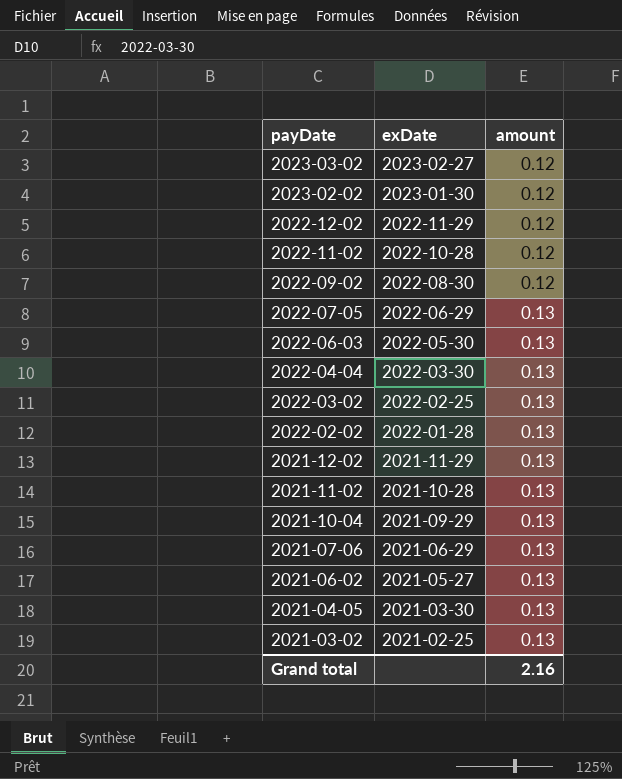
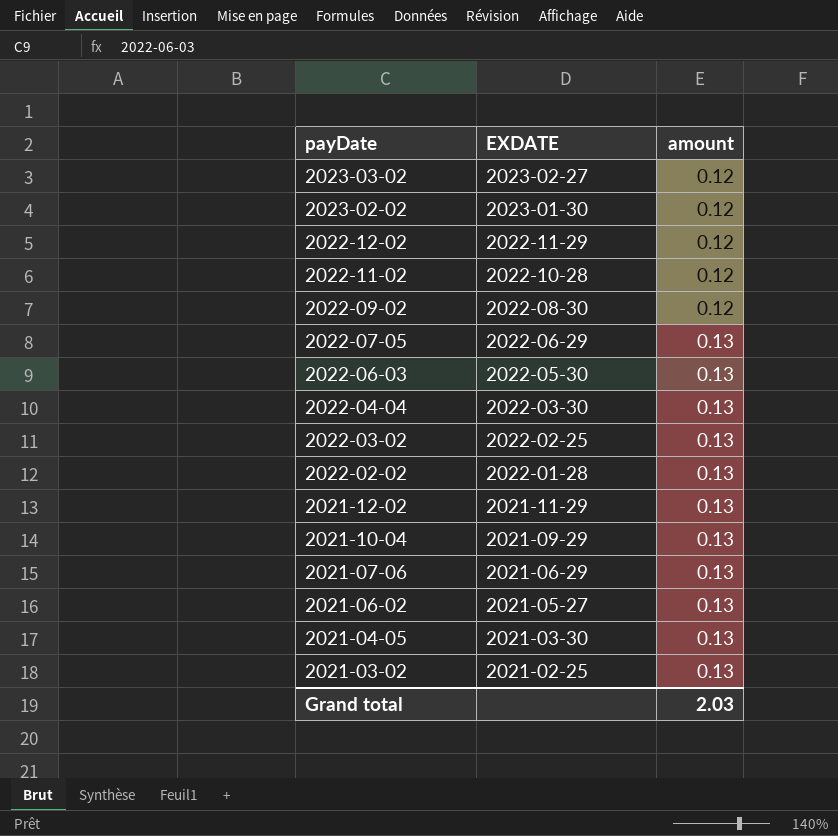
column name: exDate -> EXDATE
row 2021-11-02: 2021-10-28 | 0.13 -> none
Grand total | amount: 2.16 -> 2.03

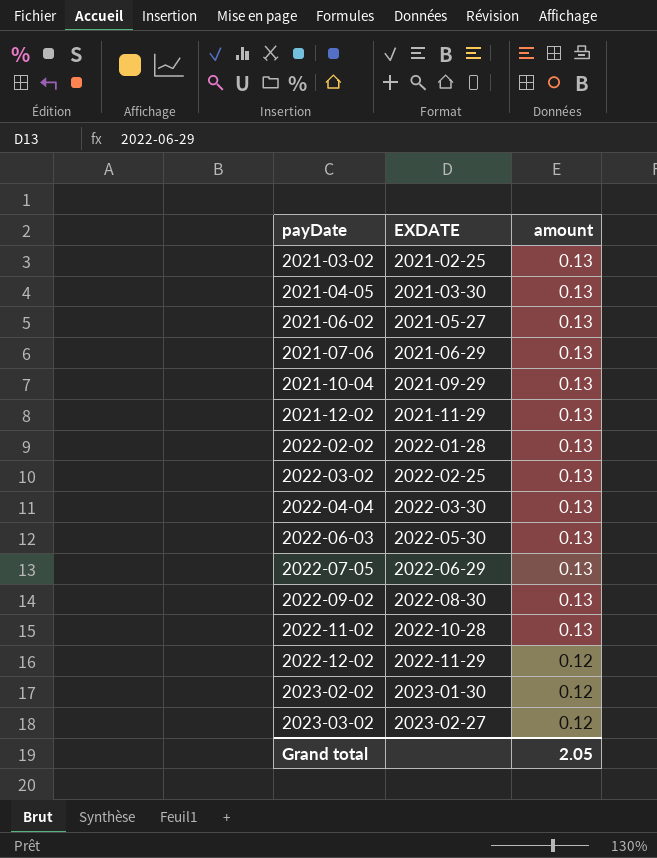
row order: payDate descending -> payDate ascending
2022-09-02 | amount: 0.12 -> 0.13
2022-11-02 | amount: 0.12 -> 0.13
Grand total | amount: 2.03 -> 2.05

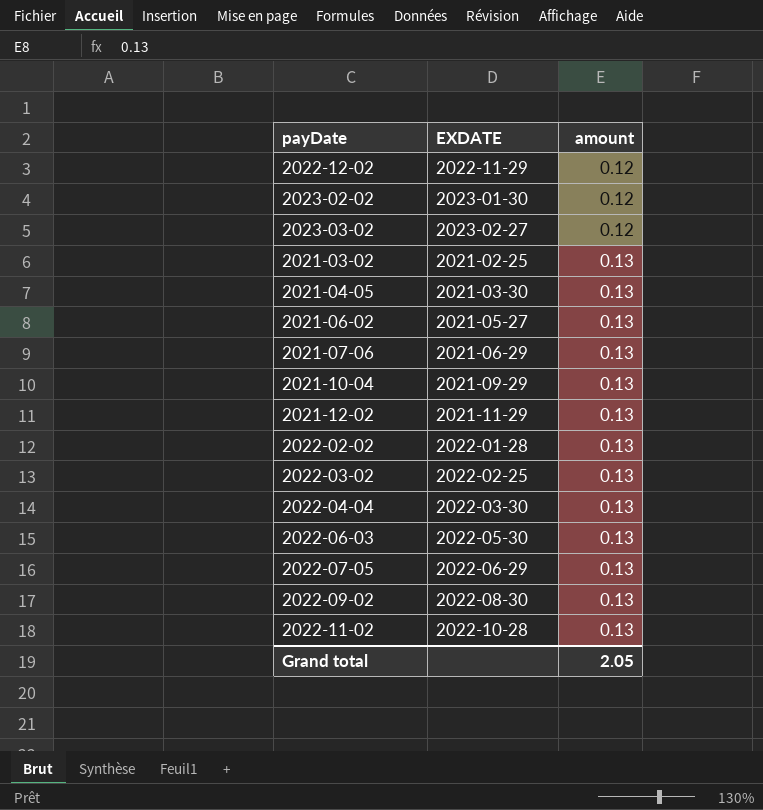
row order: payDate ascending -> amount ascending

